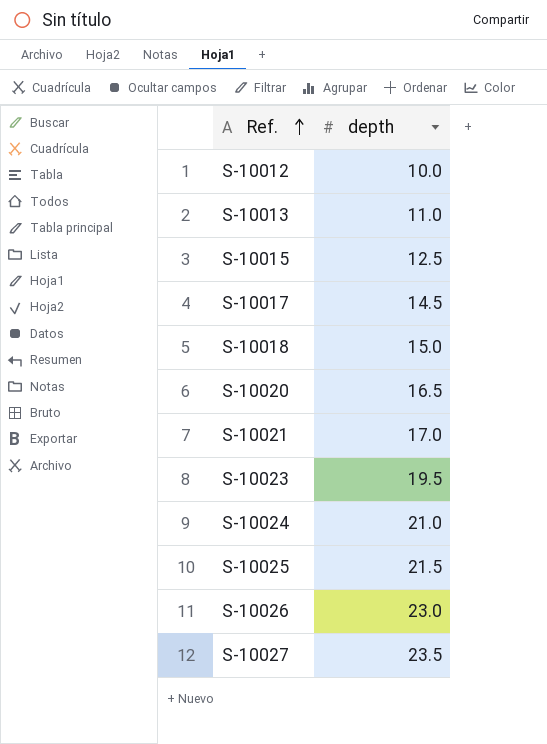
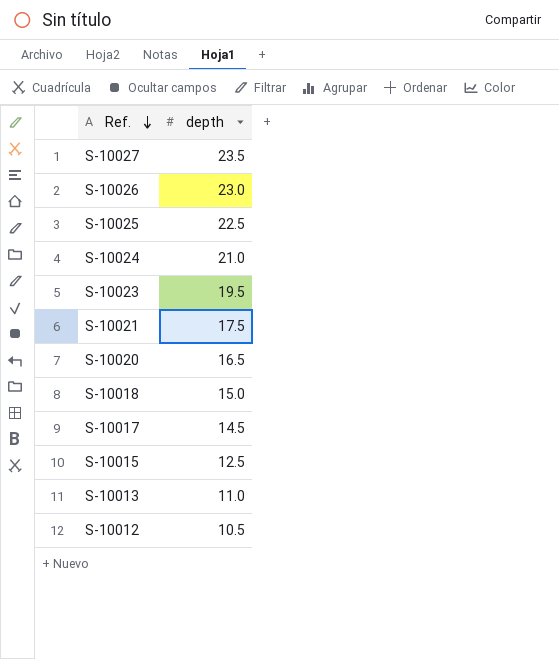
row order: Ref. ascending -> Ref. descending
S-10025 | depth: 21.5 -> 22.5
S-10021 | depth: 17.0 -> 17.5
S-10012 | depth: 10.0 -> 10.5

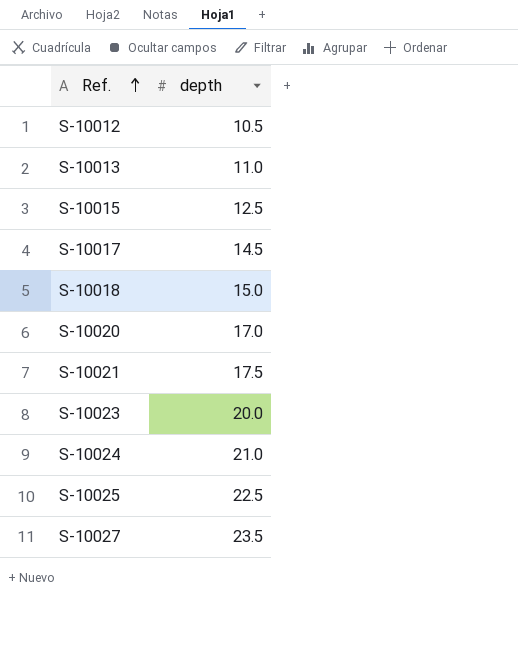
row order: Ref. descending -> Ref. ascending
row S-10026: 23.0 -> none
S-10020 | depth: 16.5 -> 17.0
S-10023 | depth: 19.5 -> 20.0

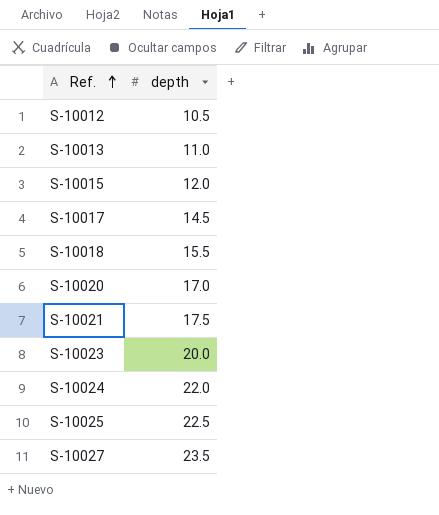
S-10015 | depth: 12.5 -> 12.0
S-10018 | depth: 15.0 -> 15.5
S-10024 | depth: 21.0 -> 22.0

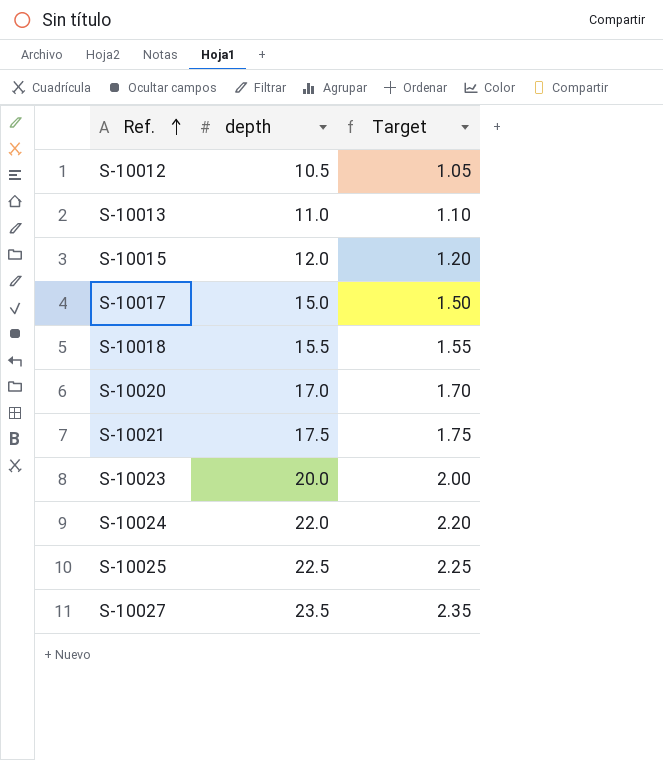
column Target | formula: none -> [depth] * 0.1
S-10017 | depth: 14.5 -> 15.0

